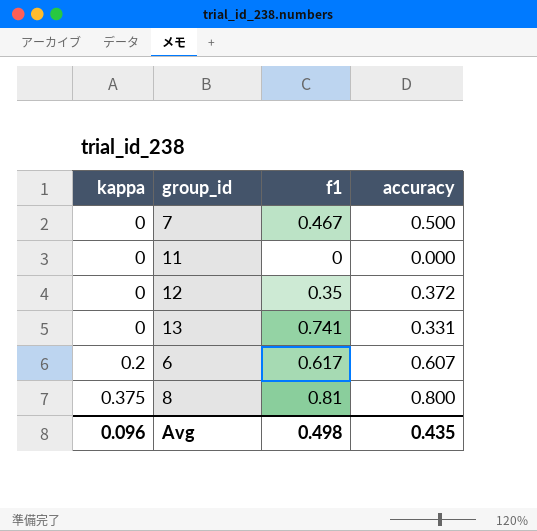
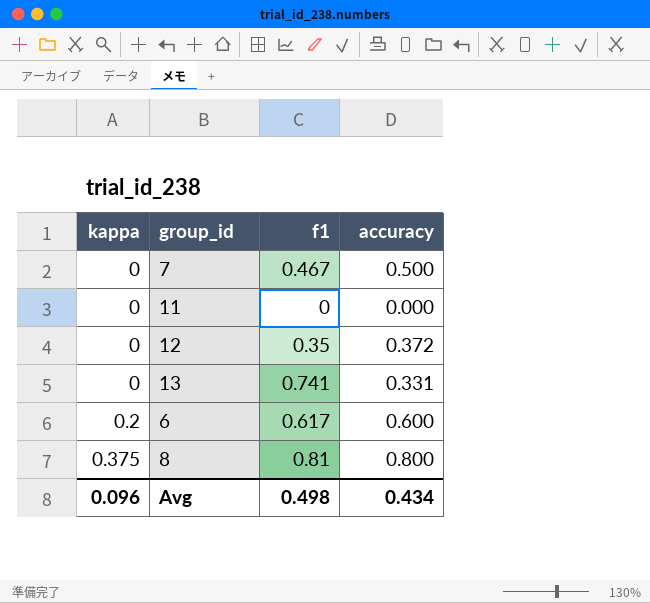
6 | accuracy: 0.607 -> 0.600
Avg | accuracy: 0.435 -> 0.434

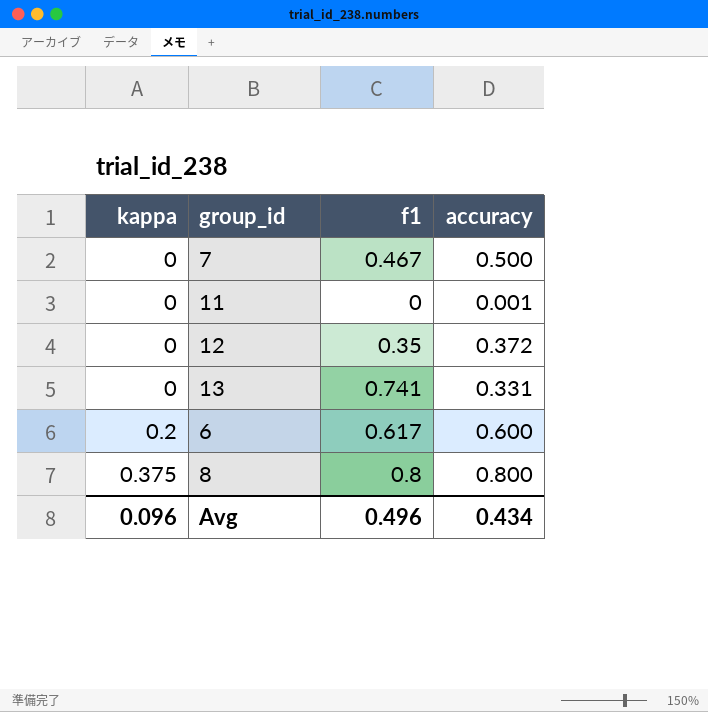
11 | accuracy: 0.000 -> 0.001
8 | f1: 0.81 -> 0.8
Avg | f1: 0.498 -> 0.496

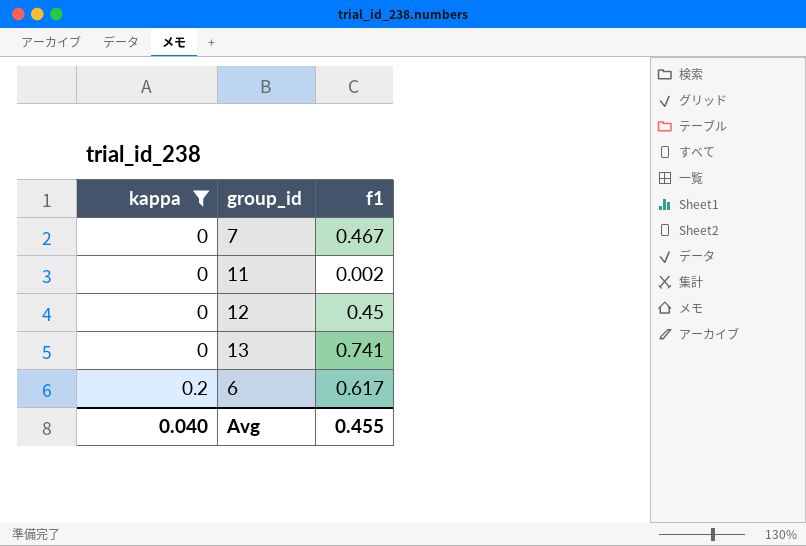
filter: none -> kappa != 0.375
column accuracy | position: 4 -> none
11 | f1: 0 -> 0.002
12 | f1: 0.35 -> 0.45
Avg | kappa: 0.096 -> 0.040
Avg | f1: 0.496 -> 0.455

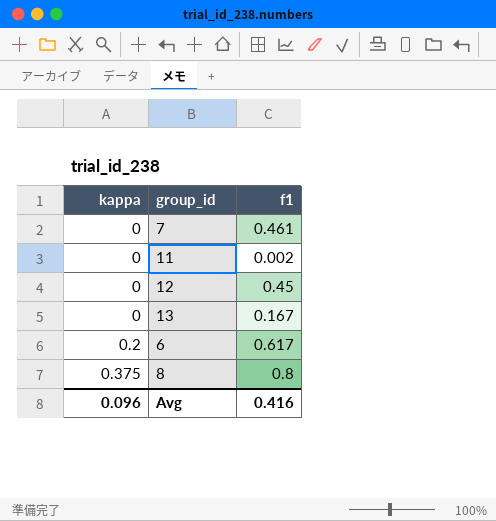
filter: kappa != 0.375 -> none
7 | f1: 0.467 -> 0.461
13 | f1: 0.741 -> 0.167
Avg | kappa: 0.040 -> 0.096
Avg | f1: 0.455 -> 0.416

